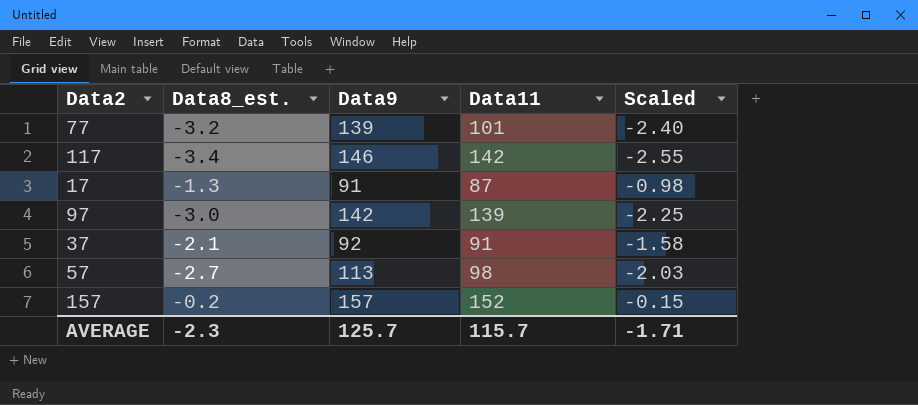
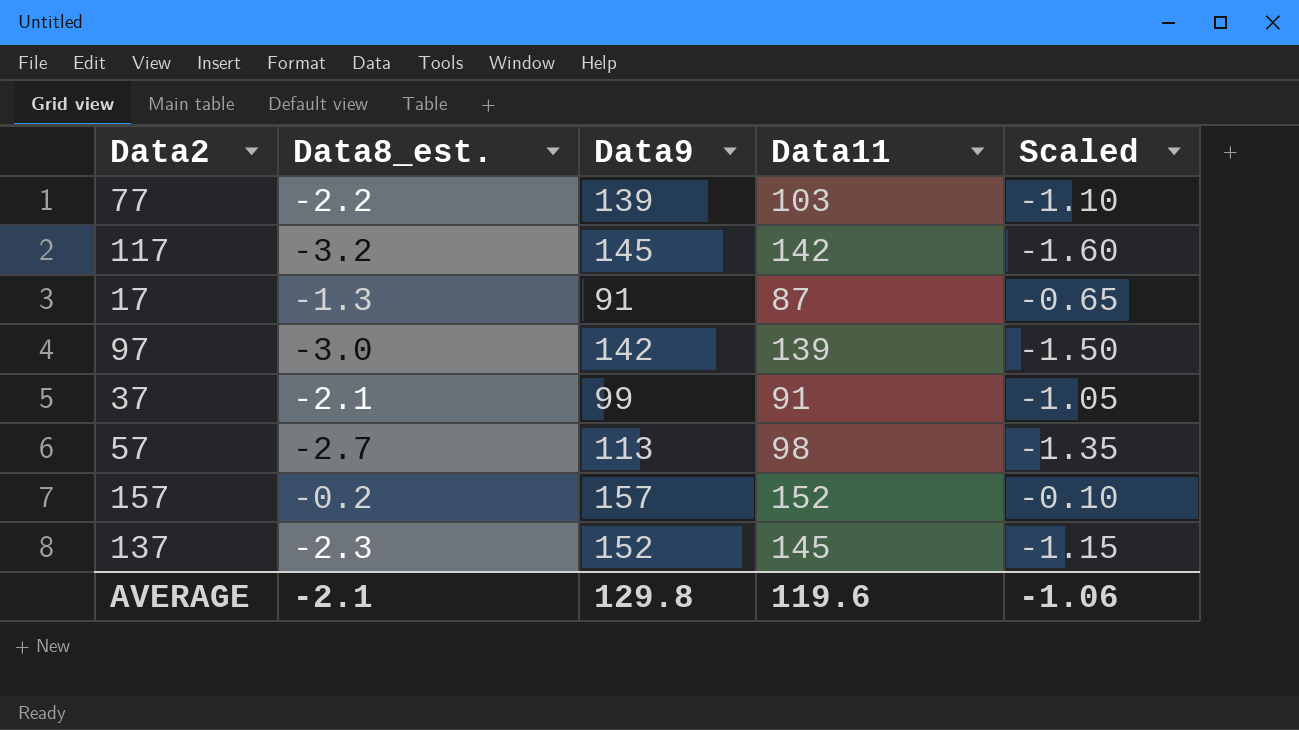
column Scaled | formula: [Data8_est.] * 0.75 -> [Data8_est.] * 0.5
77 | Data8_est.: -3.2 -> -2.2
77 | Data11: 101 -> 103
117 | Data8_est.: -3.4 -> -3.2
117 | Data9: 146 -> 145
37 | Data9: 92 -> 99
row 137: none -> -2.3 | 152 | 145 | -1.15
AVERAGE | Data8_est.: -2.3 -> -2.1
AVERAGE | Data9: 125.7 -> 129.8
AVERAGE | Data11: 115.7 -> 119.6
AVERAGE | Scaled: -1.71 -> -1.06

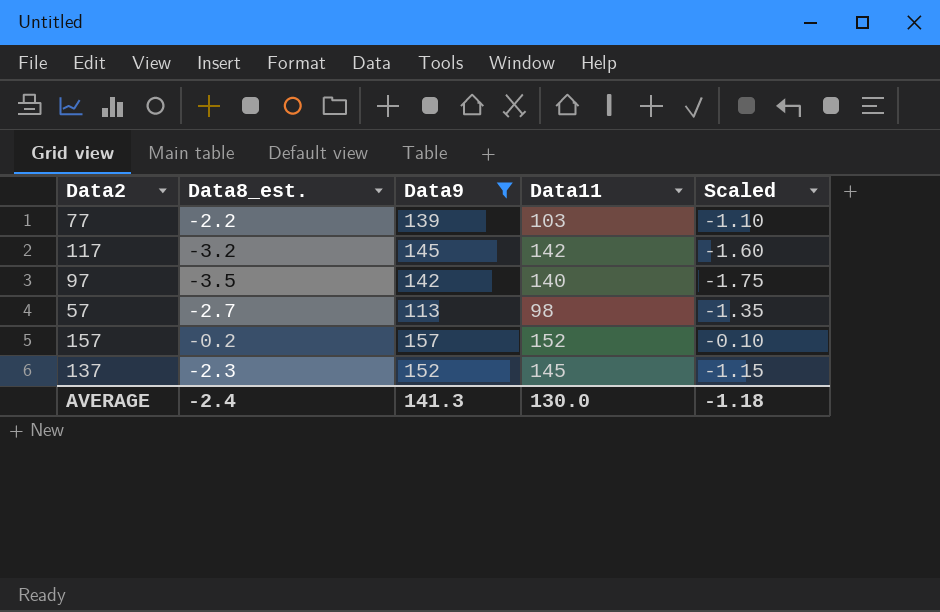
filter: none -> Data9 >= 113
97 | Data8_est.: -3.0 -> -3.5
97 | Data11: 139 -> 140
97 | Scaled: -1.50 -> -1.75
AVERAGE | Data8_est.: -2.1 -> -2.4
AVERAGE | Data9: 129.8 -> 141.3
AVERAGE | Data11: 119.6 -> 130.0
AVERAGE | Scaled: -1.06 -> -1.18

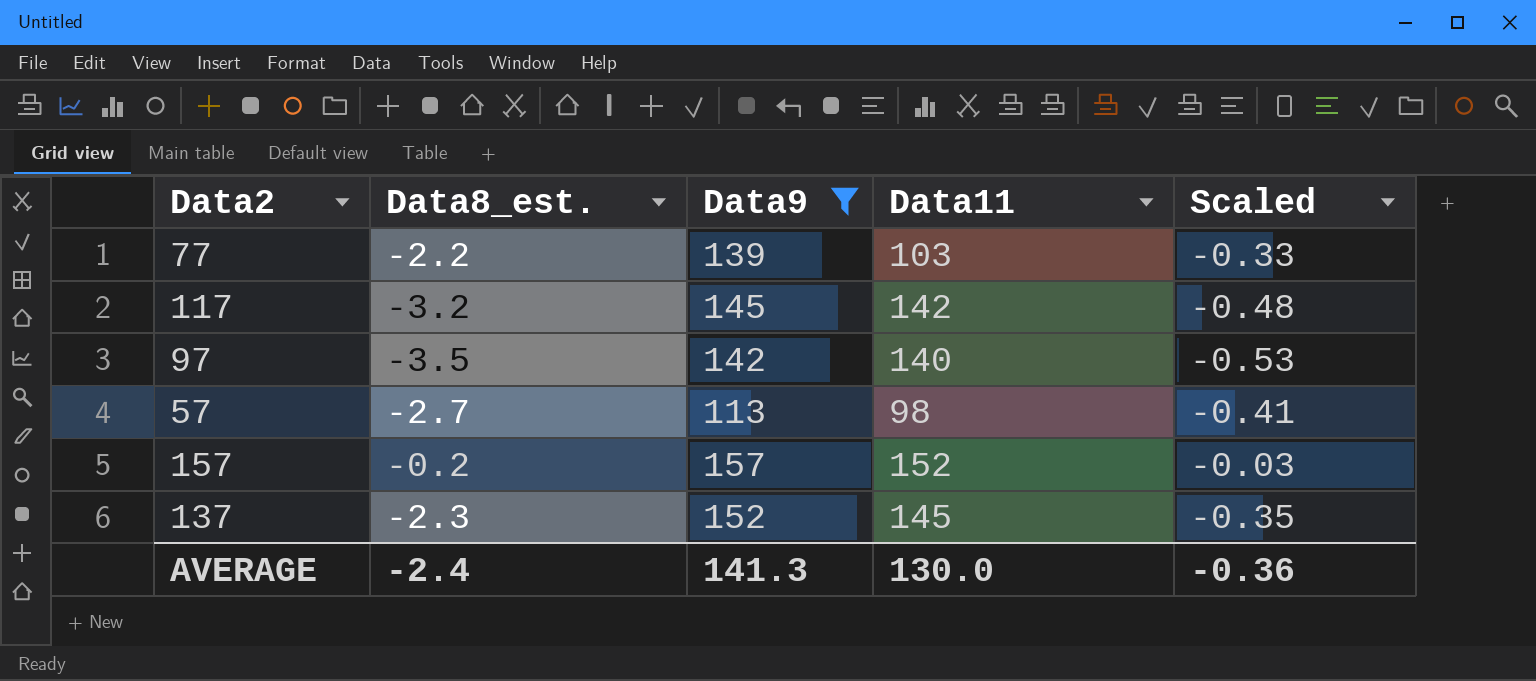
column Scaled | formula: [Data8_est.] * 0.5 -> [Data8_est.] * 0.15
AVERAGE | Scaled: -1.18 -> -0.36

